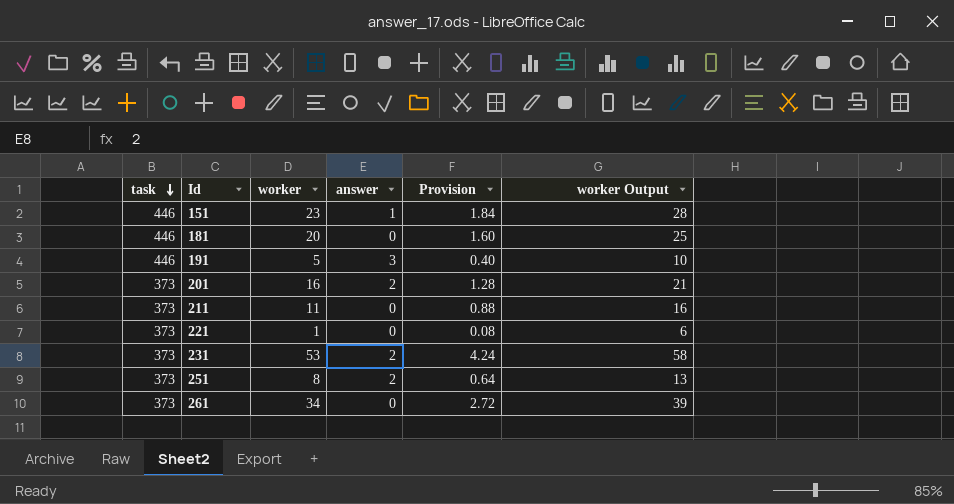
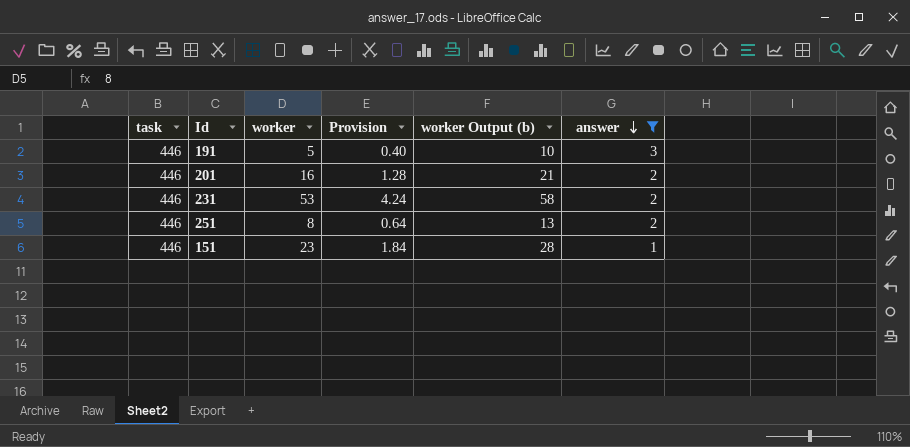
filter: none -> answer != 0
row order: task descending -> answer descending
column name: worker Output -> worker Output (b)
column answer | position: 4 -> 6
201 | task: 373 -> 446
231 | task: 373 -> 446
251 | task: 373 -> 446

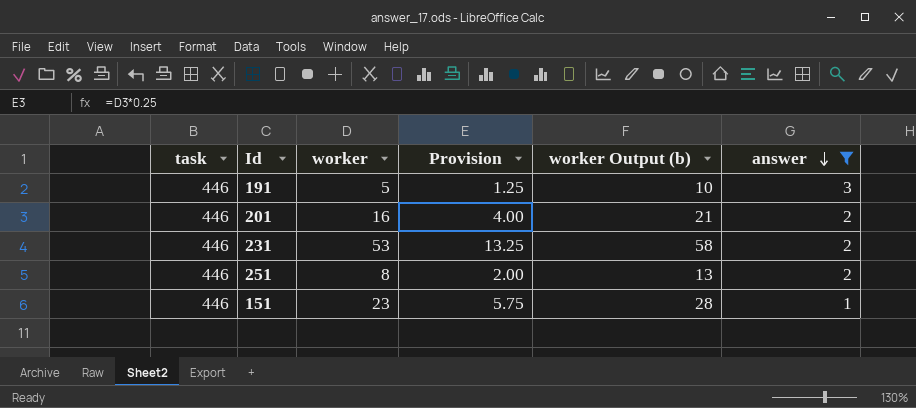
column Provision | formula: [worker] * 0.08 -> [worker] * 0.25

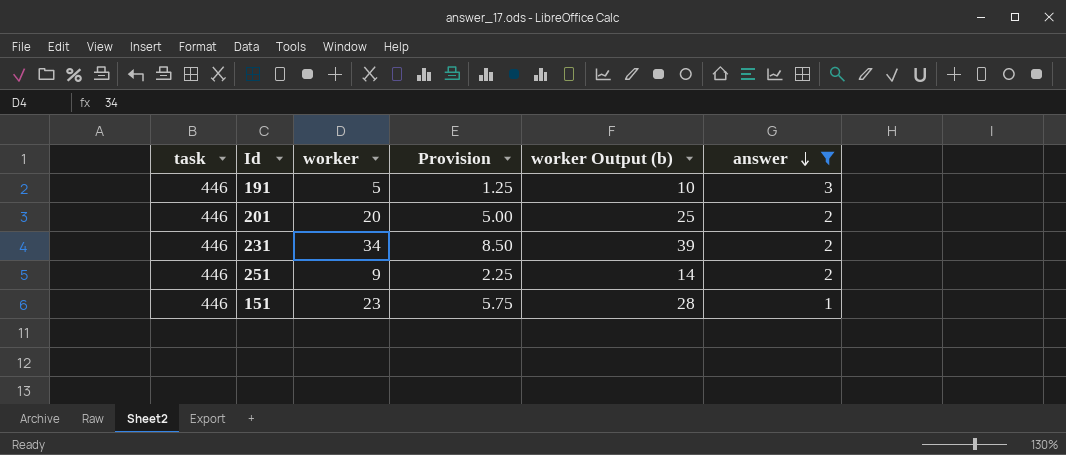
201 | worker: 16 -> 20
201 | Provision: 4.00 -> 5.00
201 | worker Output (b): 21 -> 25
231 | worker: 53 -> 34
231 | Provision: 13.25 -> 8.50
231 | worker Output (b): 58 -> 39
251 | worker: 8 -> 9
251 | Provision: 2.00 -> 2.25
251 | worker Output (b): 13 -> 14

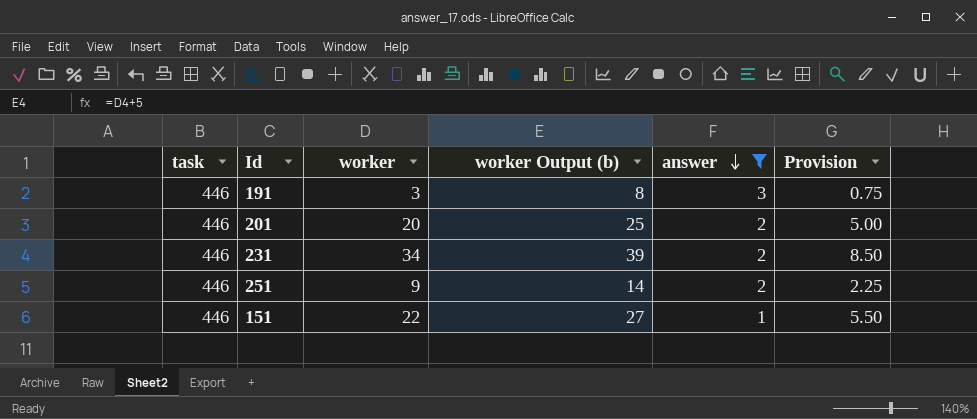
column Provision | position: 4 -> 6
191 | worker: 5 -> 3
191 | worker Output (b): 10 -> 8
191 | Provision: 1.25 -> 0.75
151 | worker: 23 -> 22
151 | worker Output (b): 28 -> 27
151 | Provision: 5.75 -> 5.50

